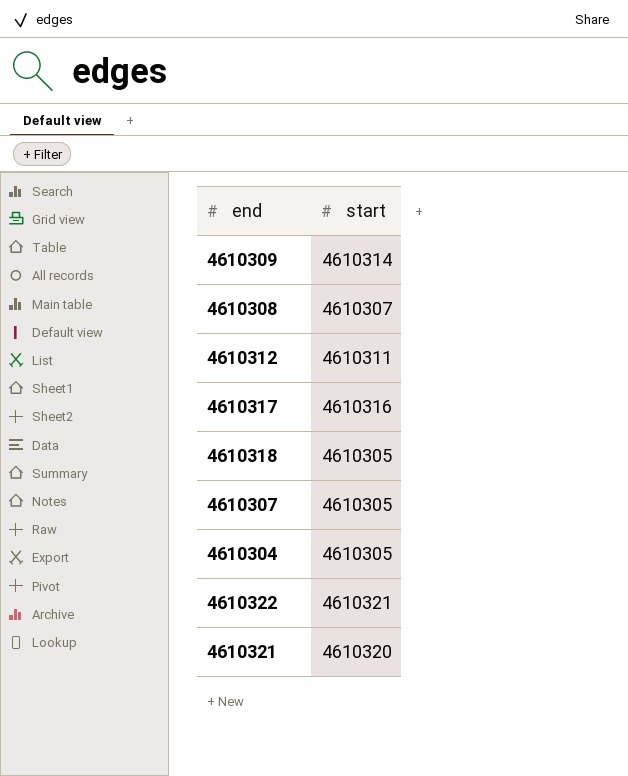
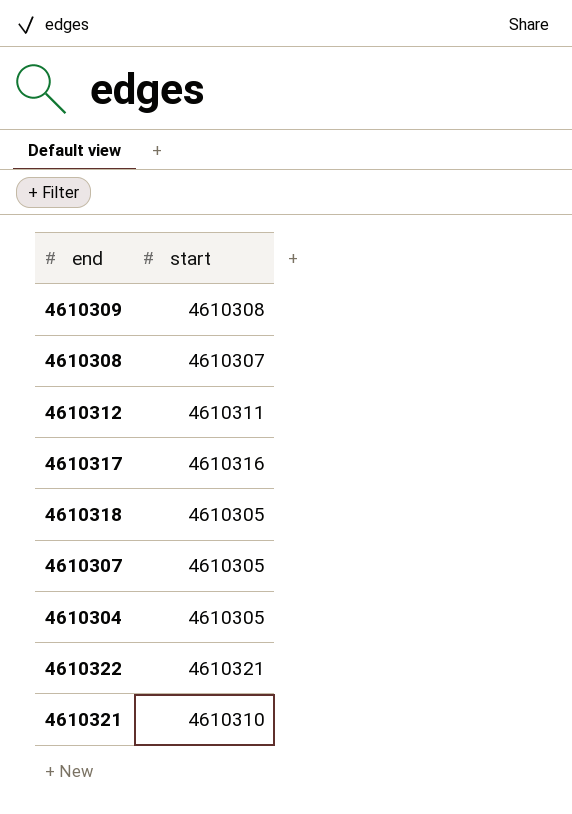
4610309 | start: 4610314 -> 4610308
4610321 | start: 4610320 -> 4610310

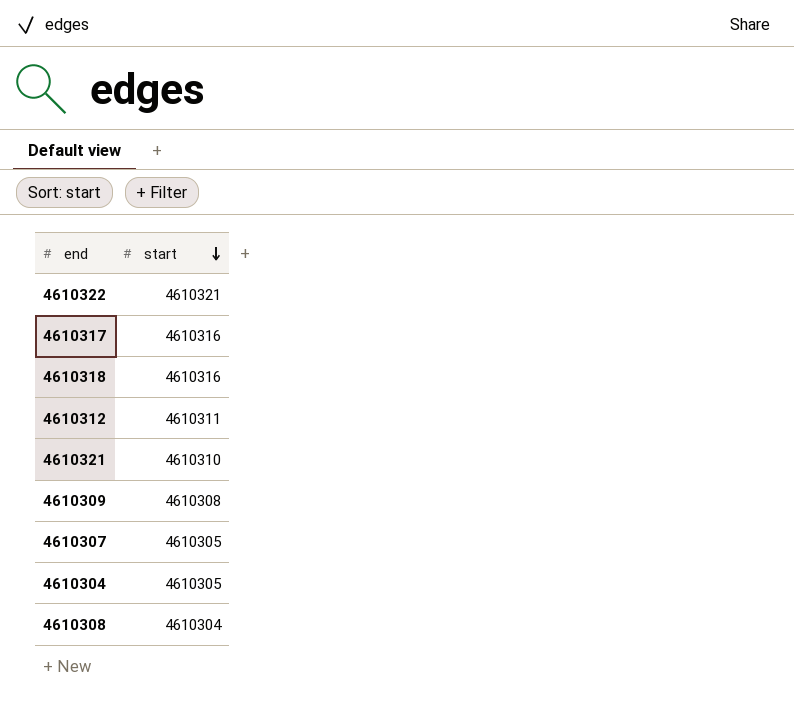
row order: none -> start descending
4610318 | start: 4610305 -> 4610316
4610308 | start: 4610307 -> 4610304

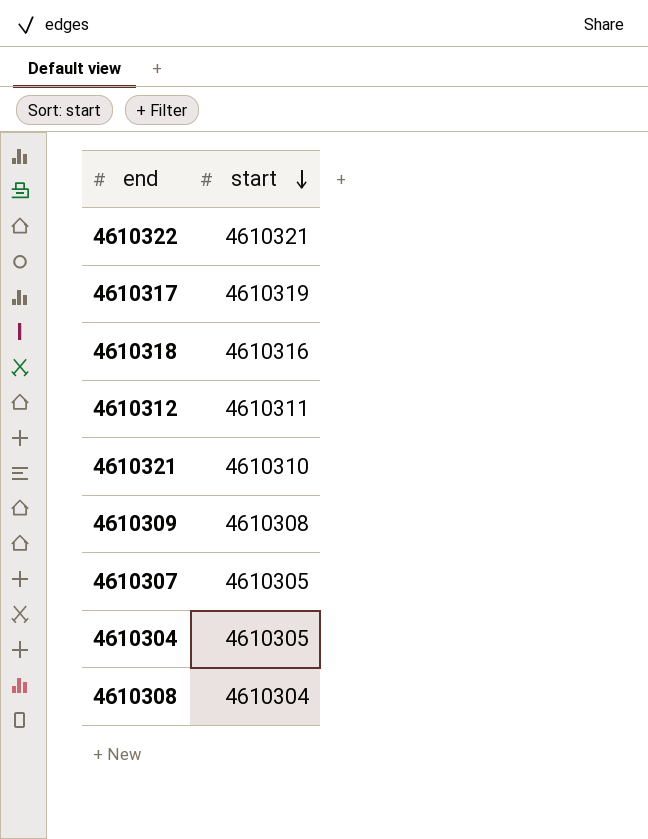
4610317 | start: 4610316 -> 4610319

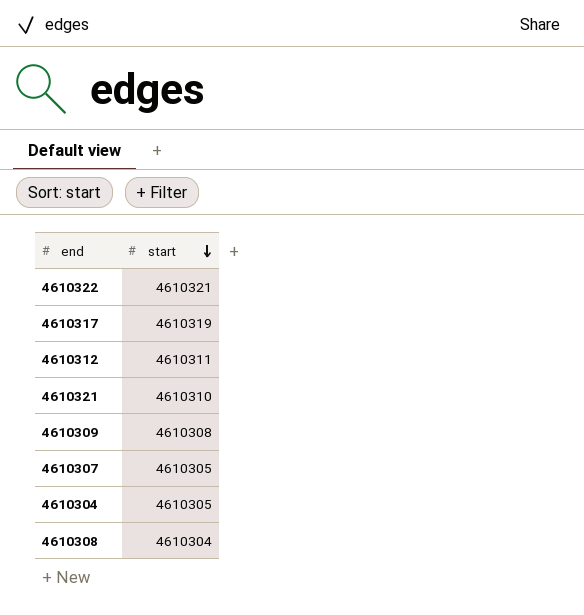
row 4610318: 4610316 -> none

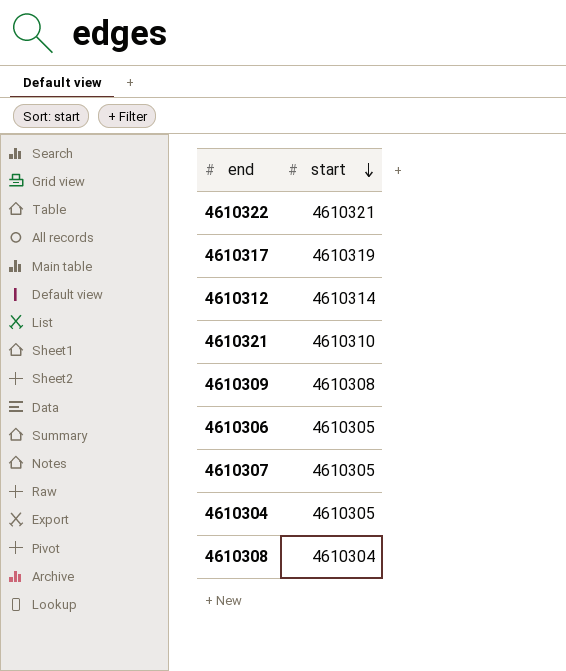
4610312 | start: 4610311 -> 4610314
row 4610306: none -> 4610305

